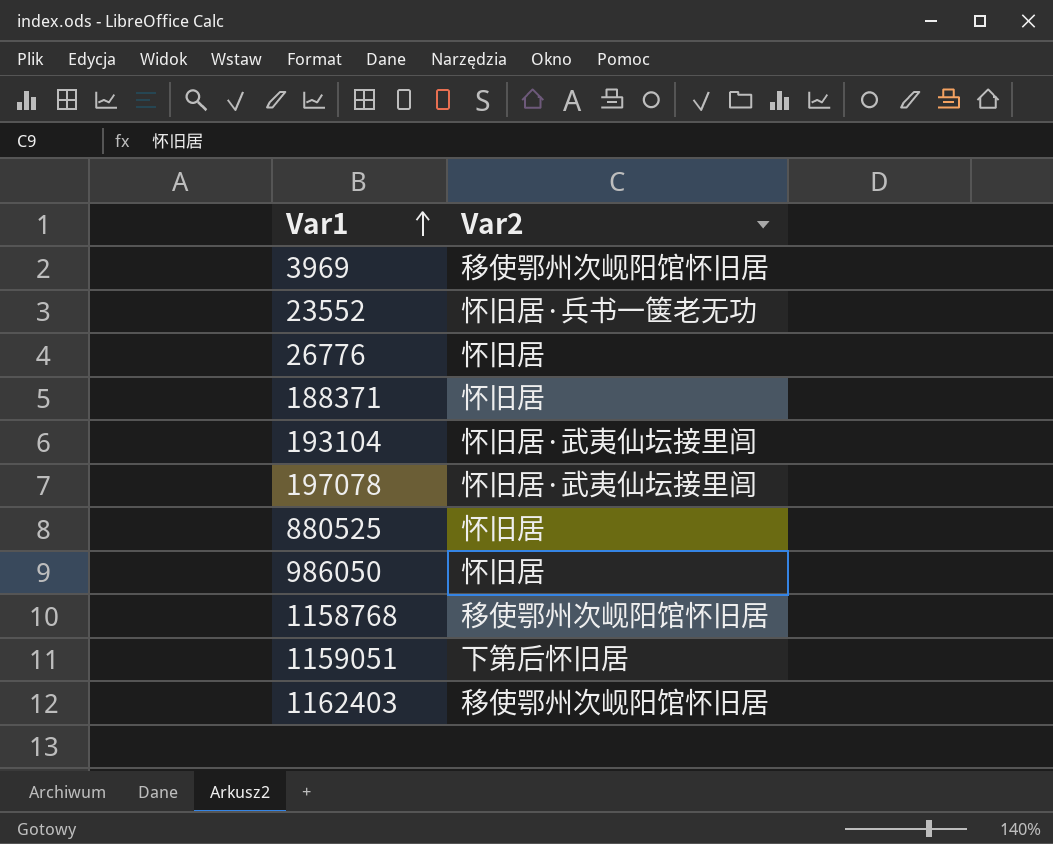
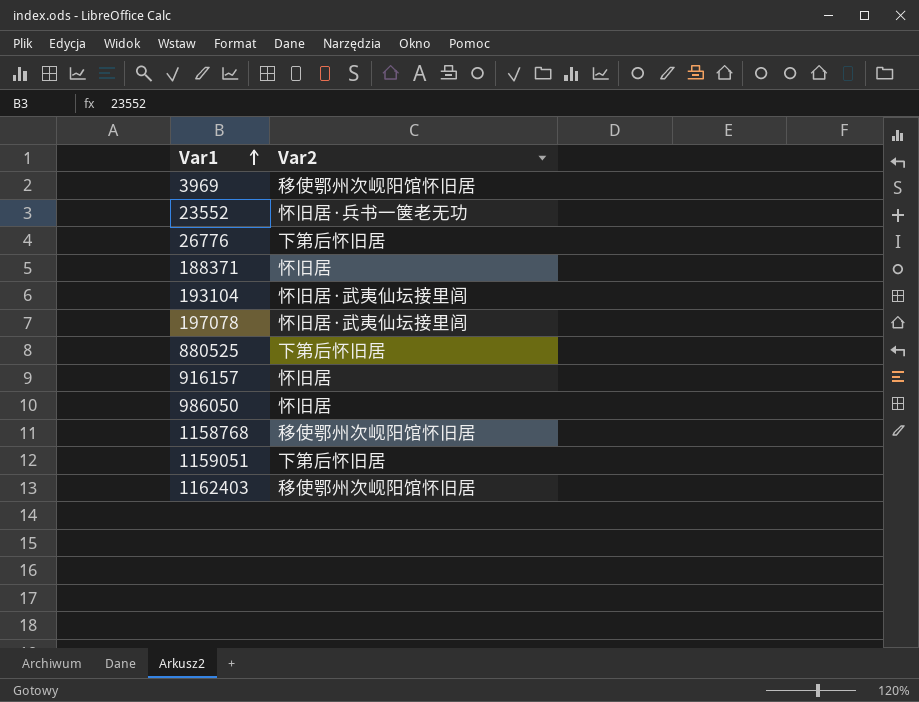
26776 | Var2: 怀旧居 -> 下第后怀旧居
880525 | Var2: 怀旧居 -> 下第后怀旧居
row 916157: none -> 怀旧居

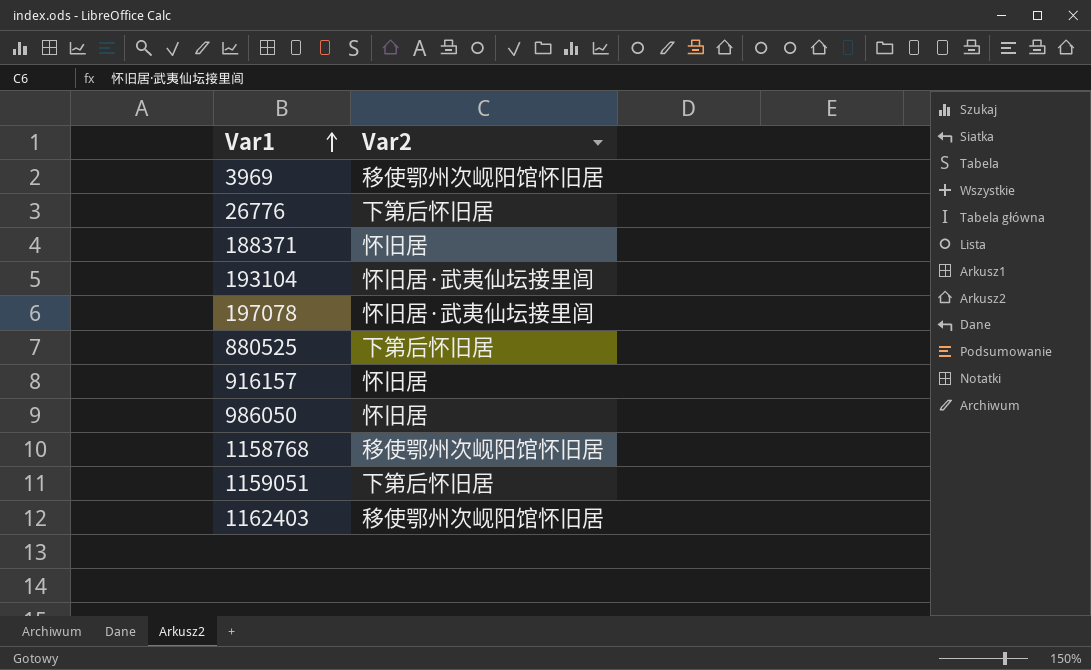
row 23552: 怀旧居·兵书一箧老无功 -> none

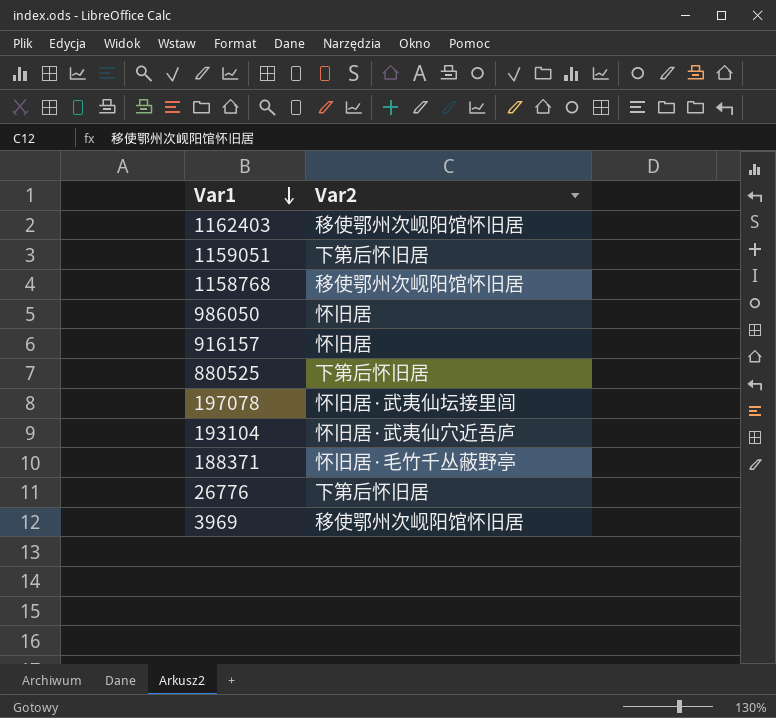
row order: Var1 ascending -> Var1 descending
193104 | Var2: 怀旧居·武夷仙坛接里闾 -> 怀旧居·武夷仙穴近吾庐
188371 | Var2: 怀旧居 -> 怀旧居·毛竹千丛蔽野亭

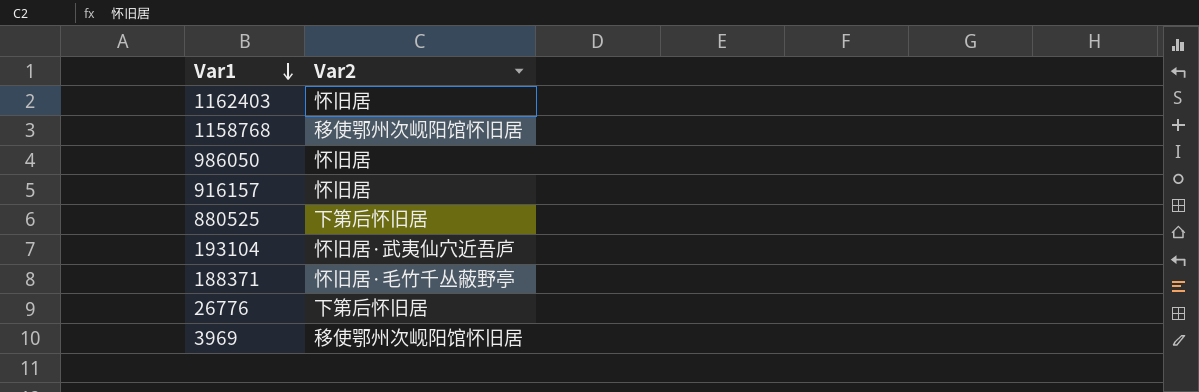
row 1159051: 下第后怀旧居 -> none
row 197078: 怀旧居·武夷仙坛接里闾 -> none
1162403 | Var2: 移使鄂州次岘阳馆怀旧居 -> 怀旧居

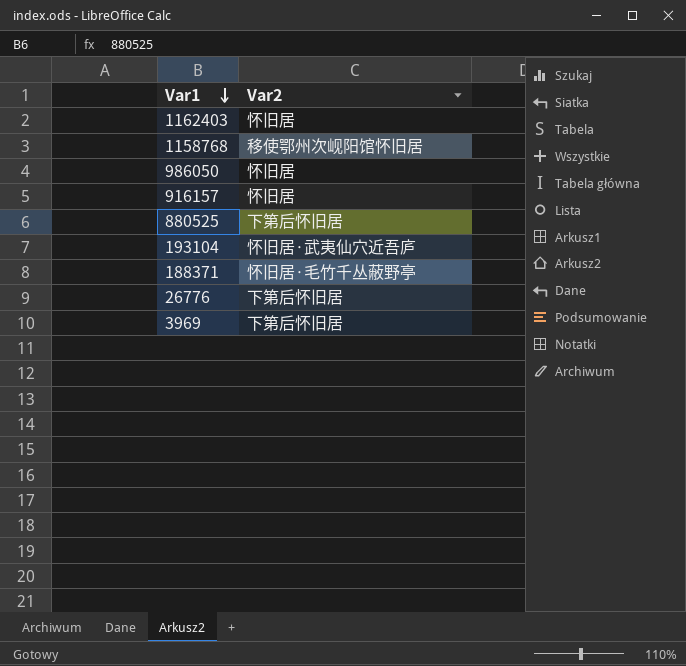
3969 | Var2: 移使鄂州次岘阳馆怀旧居 -> 下第后怀旧居

